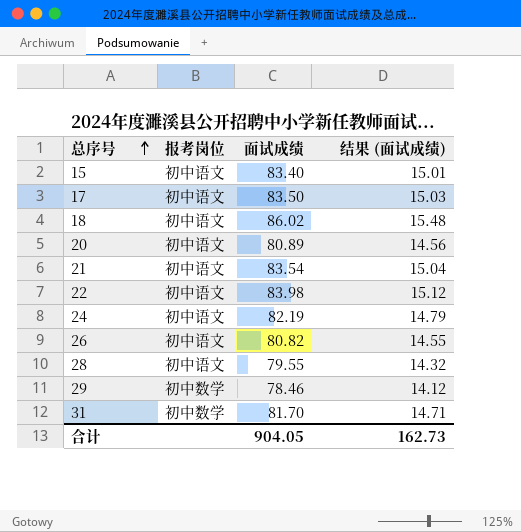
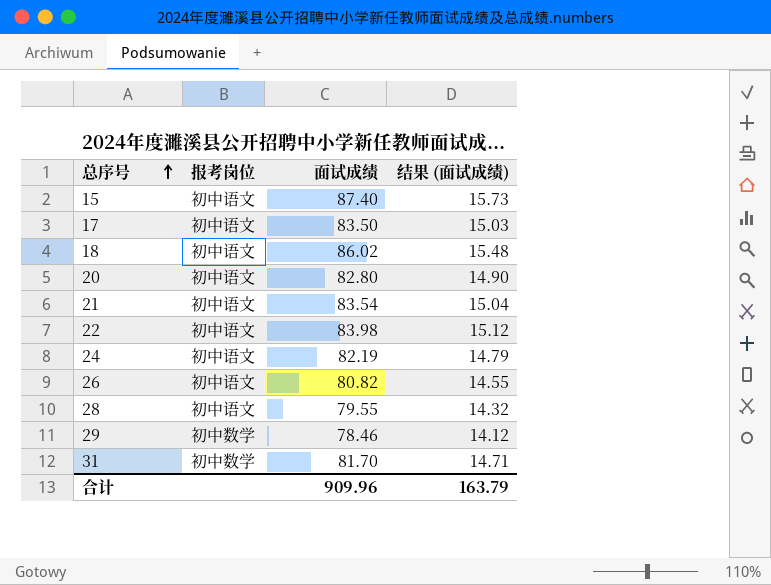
15 | 面试成绩: 83.40 -> 87.40
15 | 结果 (面试成绩): 15.01 -> 15.73
20 | 面试成绩: 80.89 -> 82.80
20 | 结果 (面试成绩): 14.56 -> 14.90
合计 | 面试成绩: 904.05 -> 909.96
合计 | 结果 (面试成绩): 162.73 -> 163.79

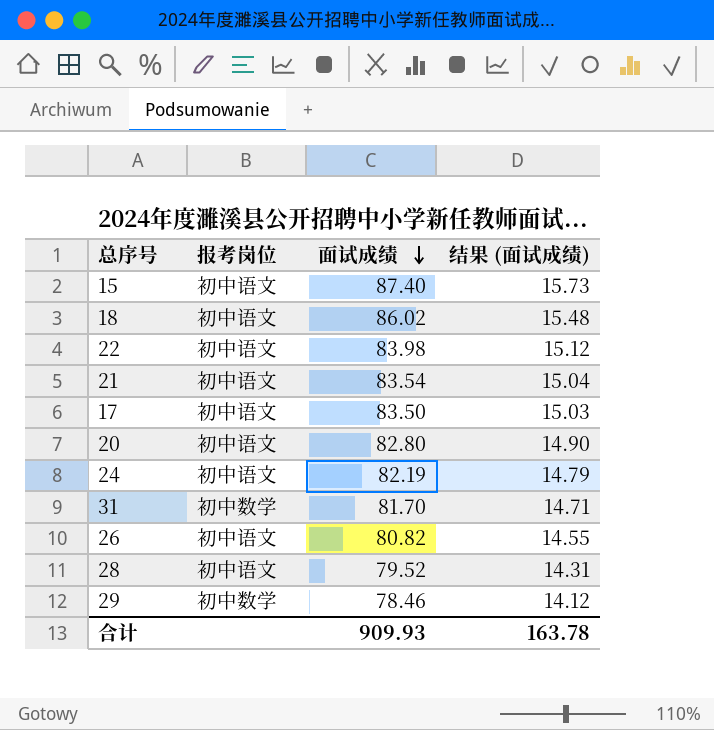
row order: 总序号 ascending -> 面试成绩 descending
28 | 面试成绩: 79.55 -> 79.52
28 | 结果 (面试成绩): 14.32 -> 14.31
合计 | 面试成绩: 909.96 -> 909.93
合计 | 结果 (面试成绩): 163.79 -> 163.78

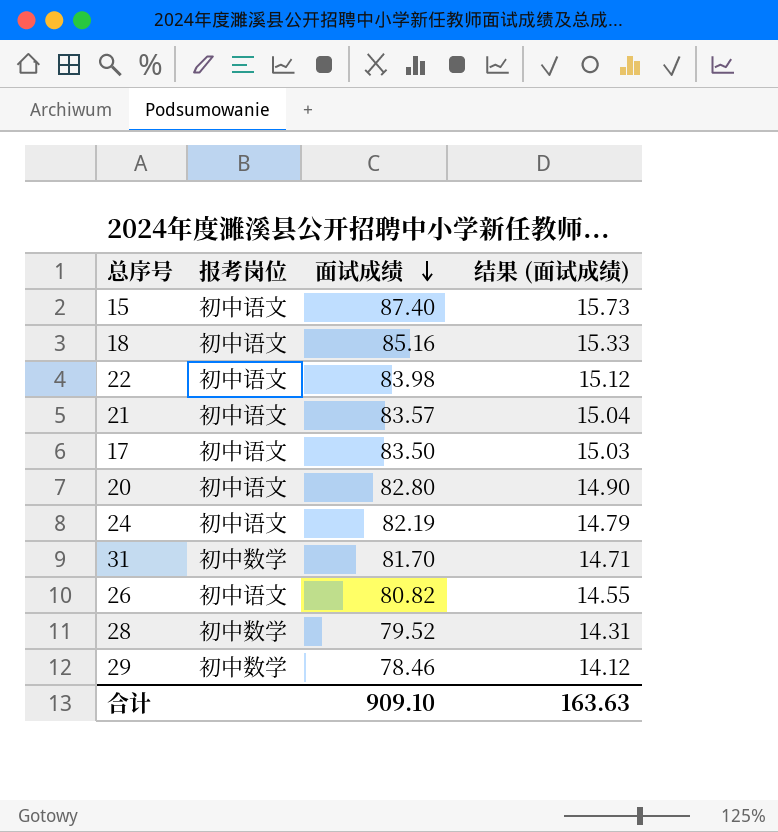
18 | 面试成绩: 86.02 -> 85.16
18 | 结果 (面试成绩): 15.48 -> 15.33
21 | 面试成绩: 83.54 -> 83.57
28 | 报考岗位: 初中语文 -> 初中数学
合计 | 面试成绩: 909.93 -> 909.10
合计 | 结果 (面试成绩): 163.78 -> 163.63

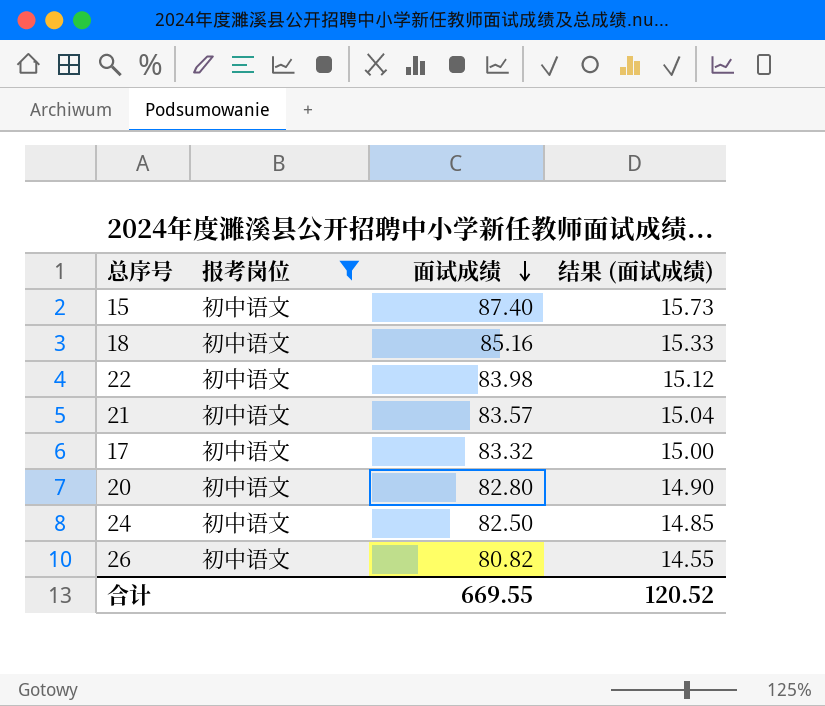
filter: none -> 报考岗位 = 初中语文
17 | 面试成绩: 83.50 -> 83.32
17 | 结果 (面试成绩): 15.03 -> 15.00
24 | 面试成绩: 82.19 -> 82.50
24 | 结果 (面试成绩): 14.79 -> 14.85
合计 | 面试成绩: 909.10 -> 669.55
合计 | 结果 (面试成绩): 163.63 -> 120.52

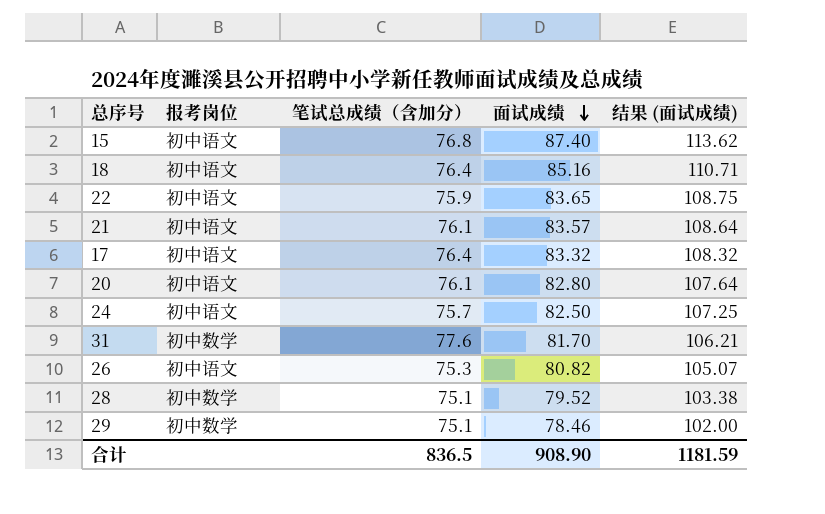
filter: 报考岗位 = 初中语文 -> none
column 笔试总成绩（含加分） | position: none -> 3
column 结果 (面试成绩) | formula: [面试成绩] * 0.18 -> [面试成绩] * 1.3
22 | 面试成绩: 83.98 -> 83.65
合计 | 面试成绩: 669.55 -> 908.90
合计 | 结果 (面试成绩): 120.52 -> 1181.59

